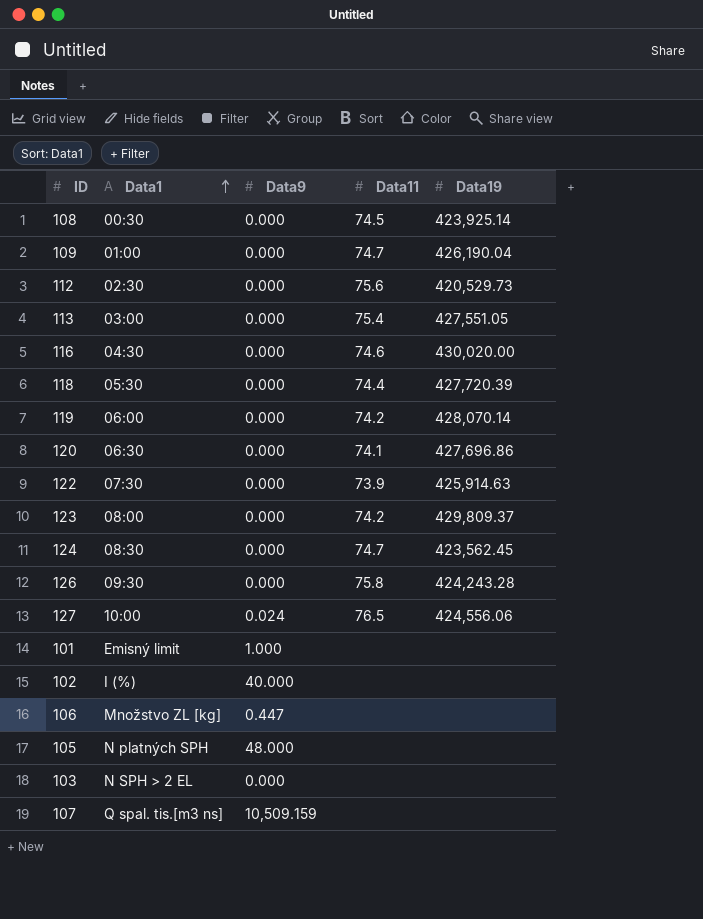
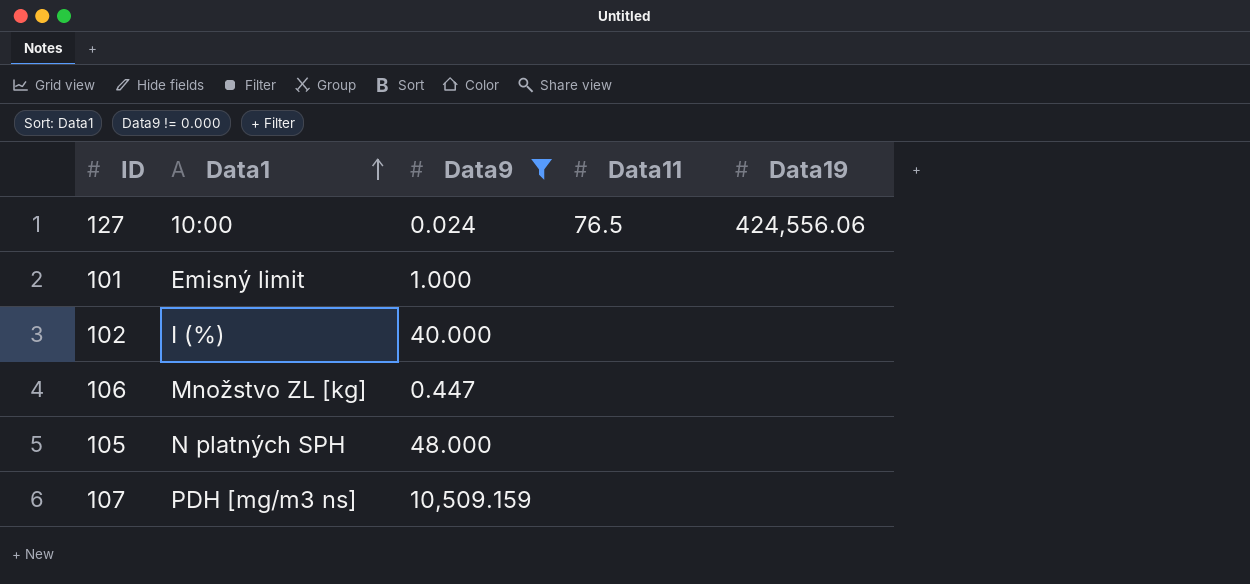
filter: none -> Data9 != 0.000
107 | Data1: Q spal. tis.[m3 ns] -> PDH [mg/m3 ns]

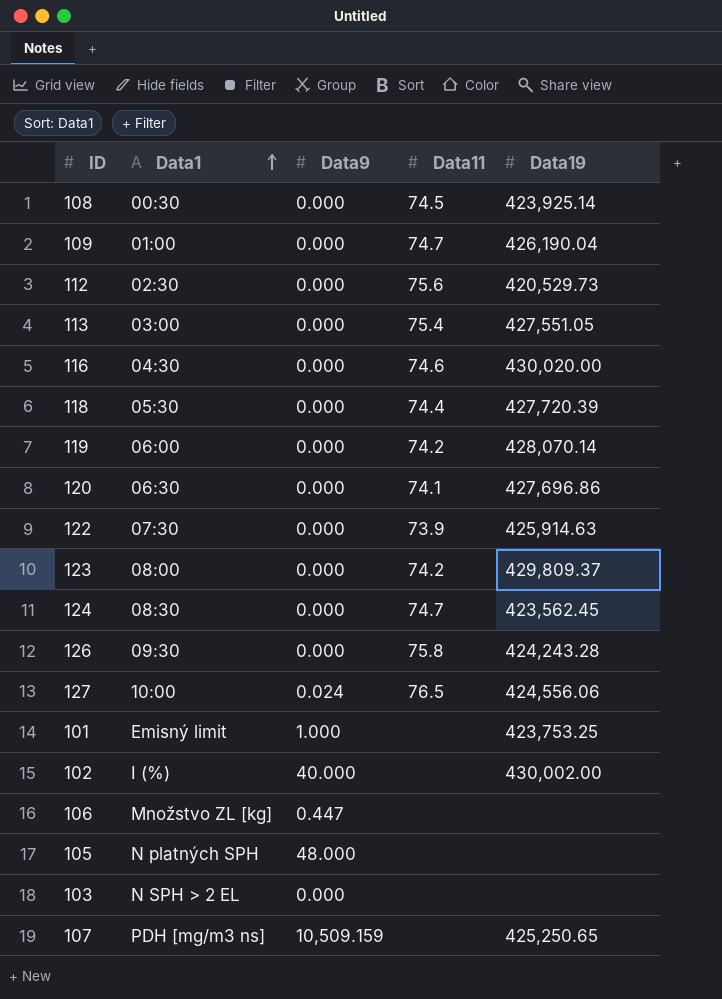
filter: Data9 != 0.000 -> none
101 | Data19: none -> 423,753.25
102 | Data19: none -> 430,002.00
107 | Data19: none -> 425,250.65

